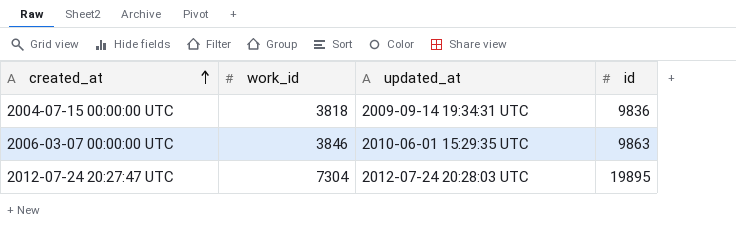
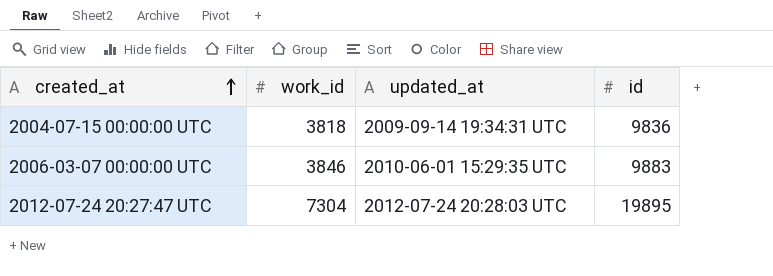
2006-03-07 00:00:00 UTC | id: 9863 -> 9883

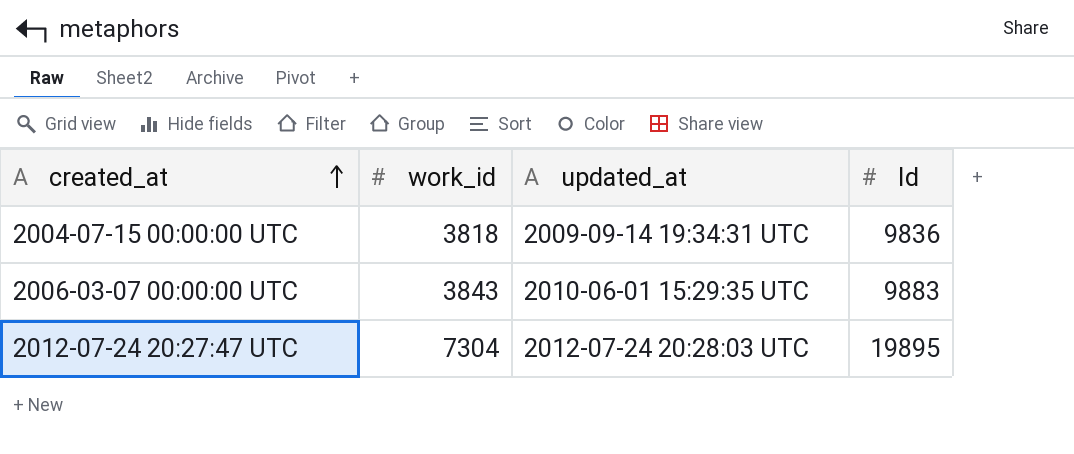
column name: id -> Id
2006-03-07 00:00:00 UTC | work_id: 3846 -> 3843

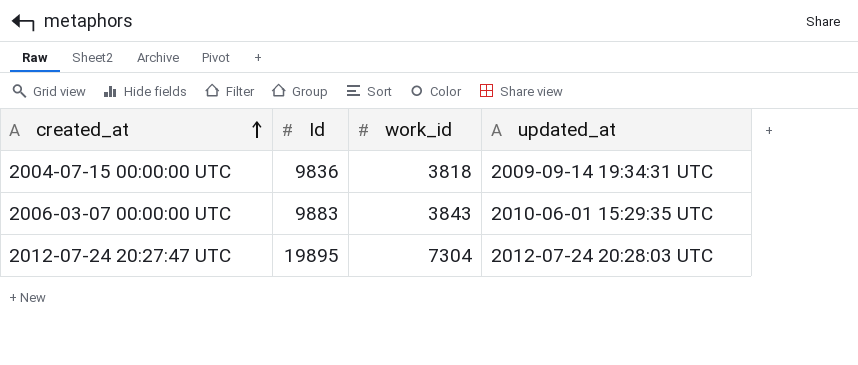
column Id | position: 4 -> 2

